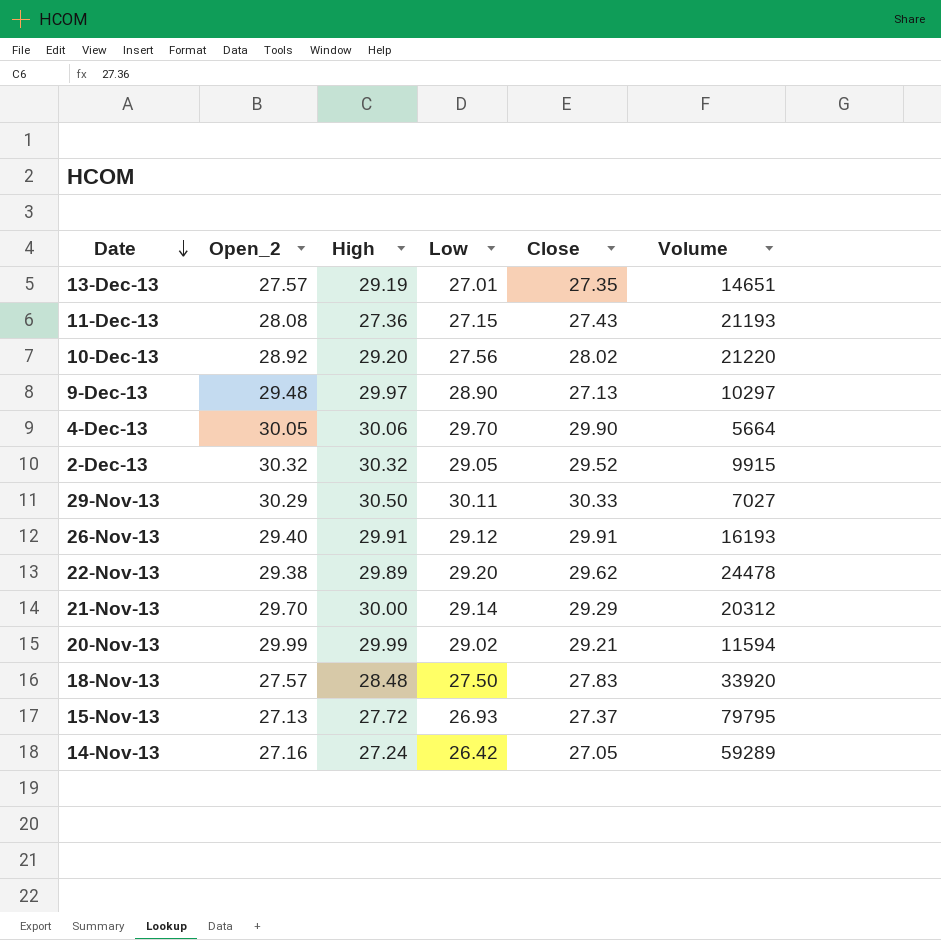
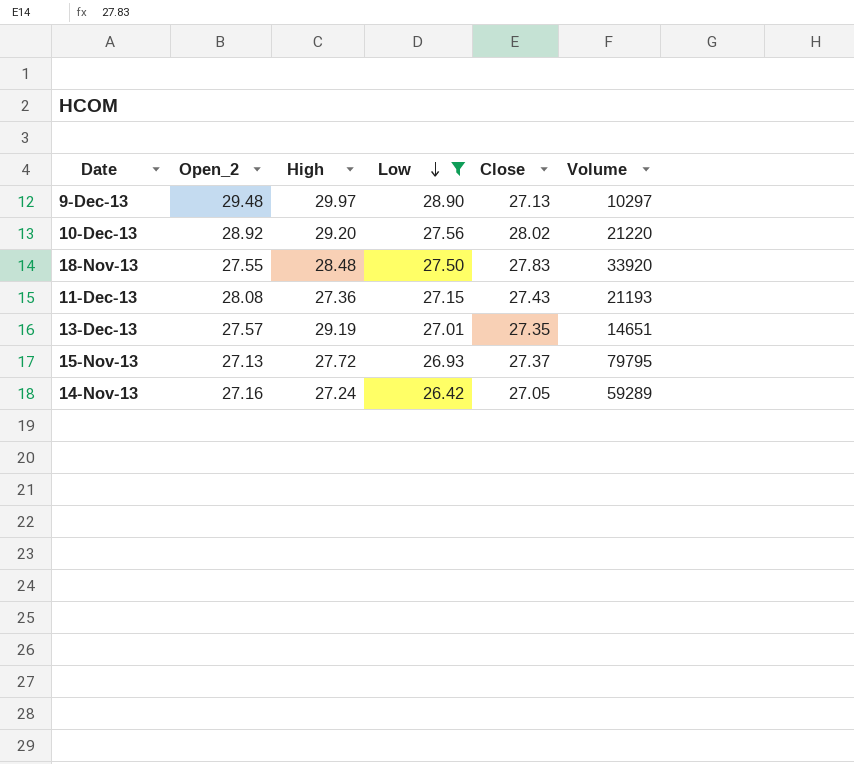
filter: none -> Low <= 28.90
row order: Date descending -> Low descending
18-Nov-13 | Open_2: 27.57 -> 27.55

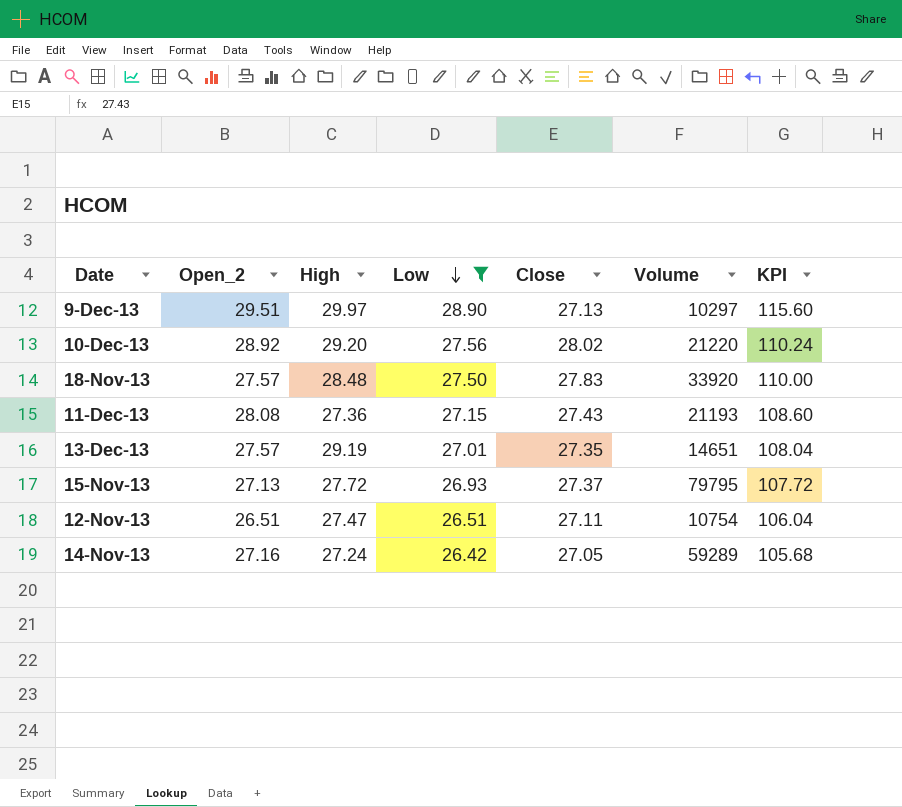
column KPI | formula: none -> [Low] * 4
9-Dec-13 | Open_2: 29.48 -> 29.51
18-Nov-13 | Open_2: 27.55 -> 27.57
row 12-Nov-13: none -> 26.51 | 27.47 | 26.51 | 27.11 | 10754 | 106.04

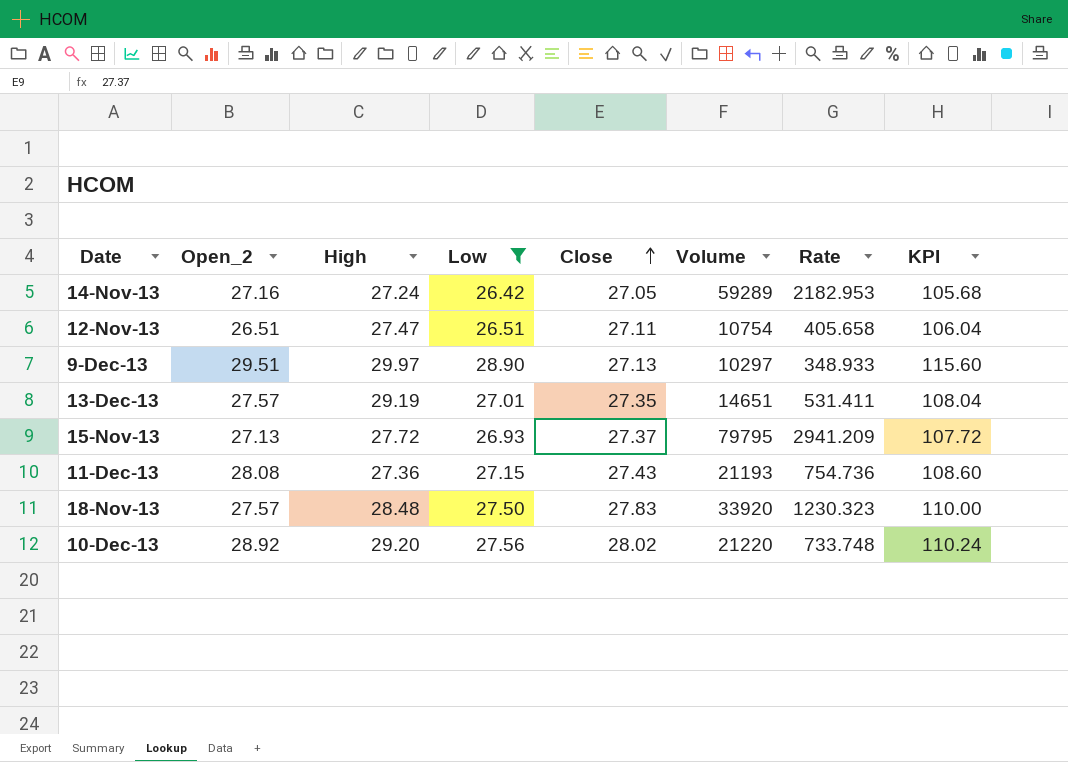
row order: Low descending -> Close ascending
column Rate | formula: none -> [Volume] / [Open_2]

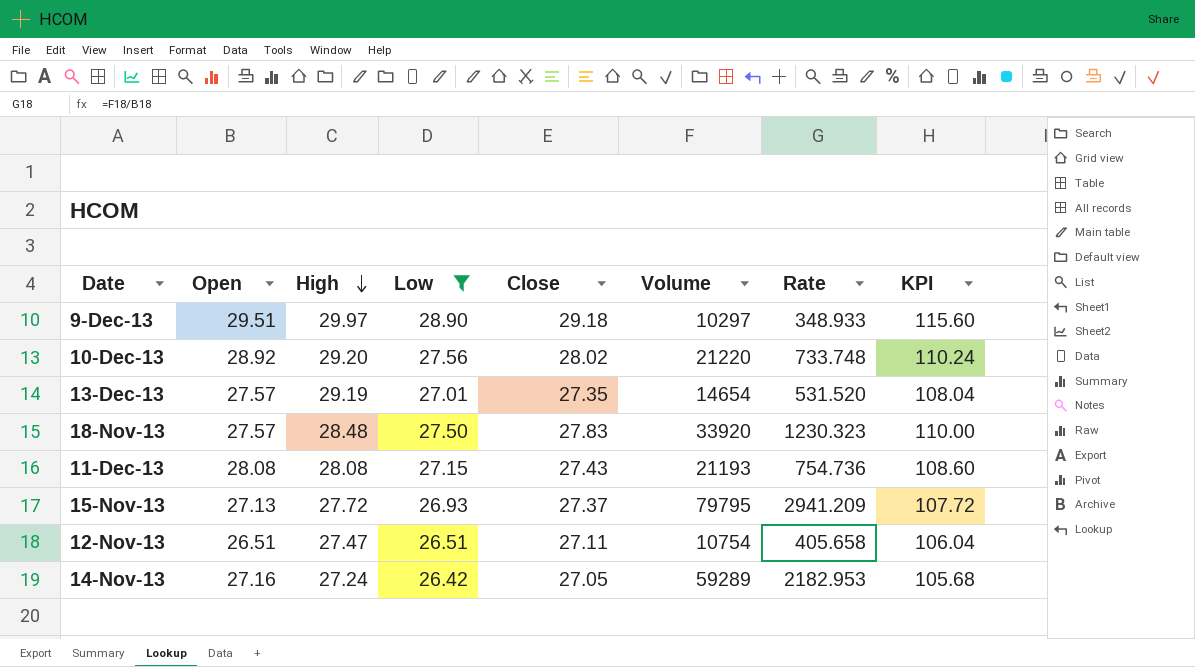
row order: Close ascending -> High descending
column name: Open_2 -> Open
9-Dec-13 | Close: 27.13 -> 29.18
13-Dec-13 | Volume: 14651 -> 14654
13-Dec-13 | Rate: 531.411 -> 531.520
11-Dec-13 | High: 27.36 -> 28.08

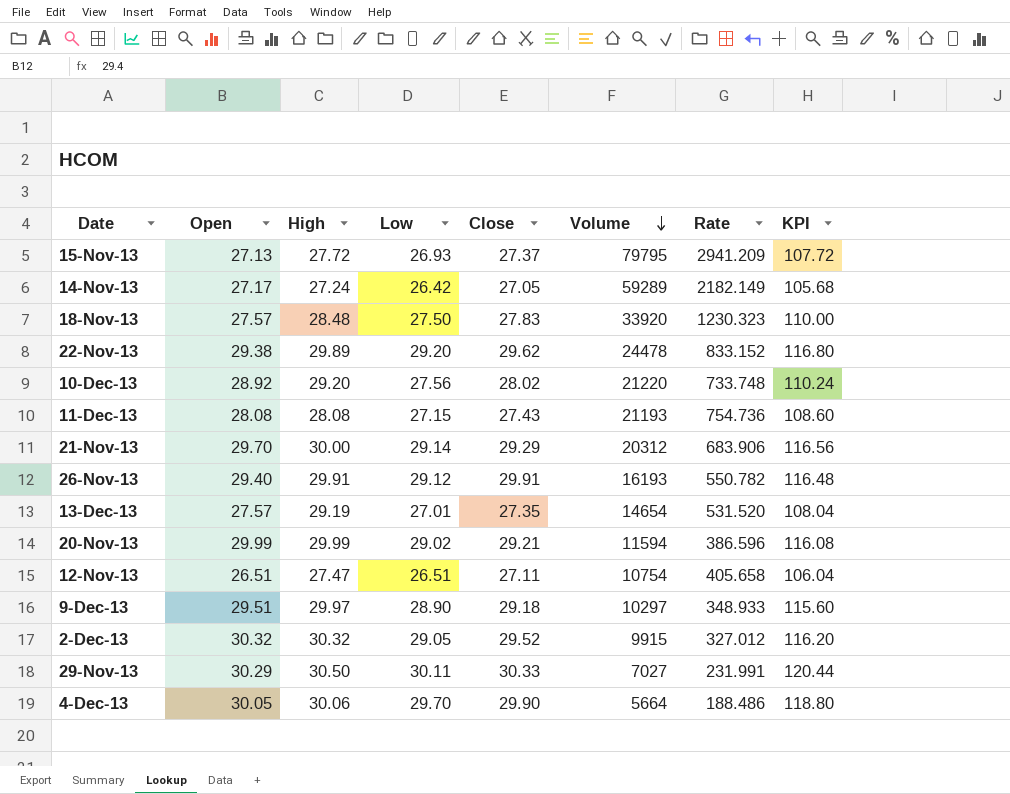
filter: Low <= 28.90 -> none
row order: High descending -> Volume descending
14-Nov-13 | Open: 27.16 -> 27.17
14-Nov-13 | Rate: 2182.953 -> 2182.149

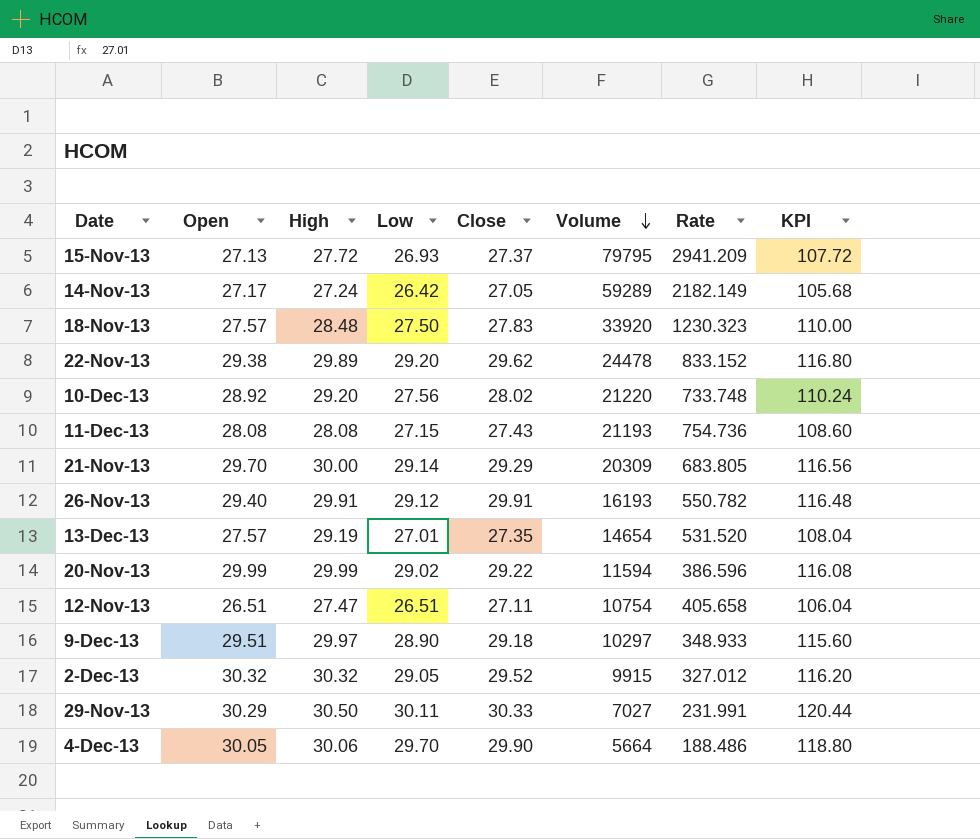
21-Nov-13 | Volume: 20312 -> 20309
21-Nov-13 | Rate: 683.906 -> 683.805
20-Nov-13 | Close: 29.21 -> 29.22

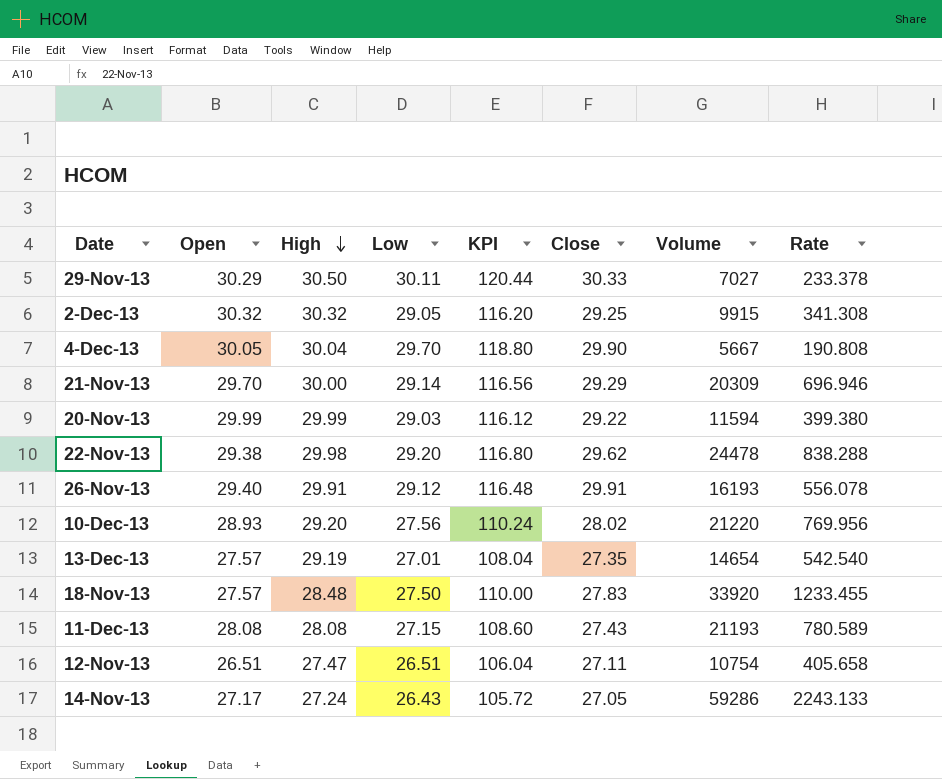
row order: Volume descending -> High descending
column KPI | position: 8 -> 5
column Rate | formula: [Volume] / [Open] -> [Volume] / [Low]
row 15-Nov-13: 27.13 | 27.72 | 26.93 | 27.37 | 79795 | 2941.209 | 107.72 -> none
row 9-Dec-13: 29.51 | 29.97 | 28.90 | 29.18 | 10297 | 348.933 | 115.60 -> none
2-Dec-13 | Close: 29.52 -> 29.25
4-Dec-13 | High: 30.06 -> 30.04
4-Dec-13 | Volume: 5664 -> 5667
20-Nov-13 | Low: 29.02 -> 29.03
20-Nov-13 | KPI: 116.08 -> 116.12
22-Nov-13 | High: 29.89 -> 29.98
10-Dec-13 | Open: 28.92 -> 28.93
14-Nov-13 | Low: 26.42 -> 26.43
14-Nov-13 | KPI: 105.68 -> 105.72
14-Nov-13 | Volume: 59289 -> 59286

